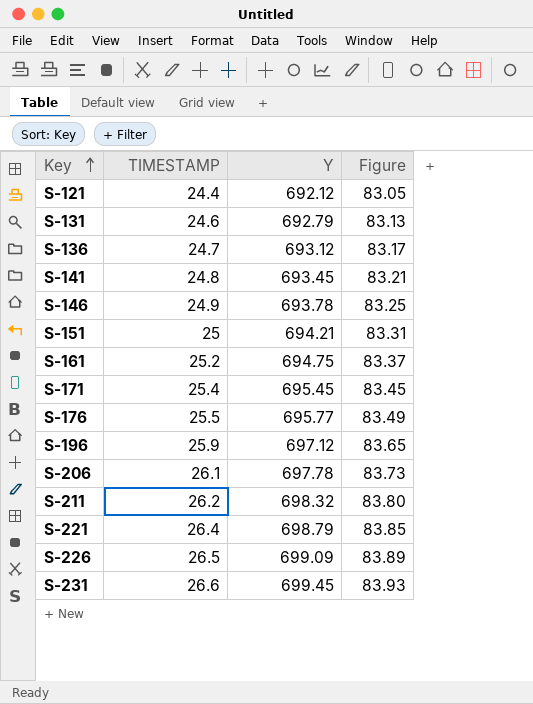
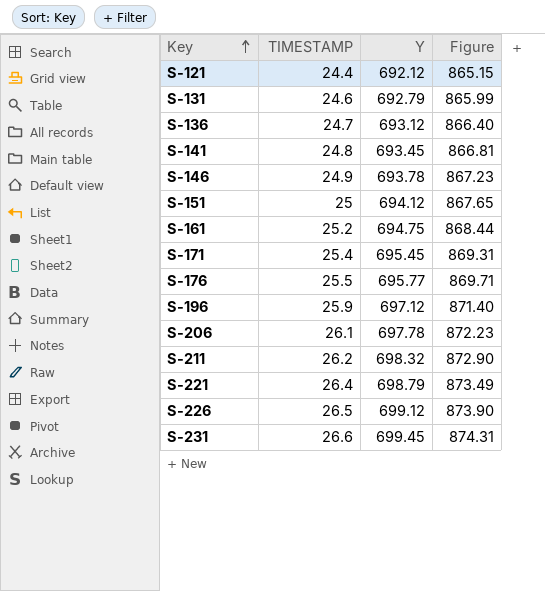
column Figure | formula: [Y] * 0.12 -> [Y] * 1.25
S-151 | Y: 694.21 -> 694.12
S-226 | Y: 699.09 -> 699.12

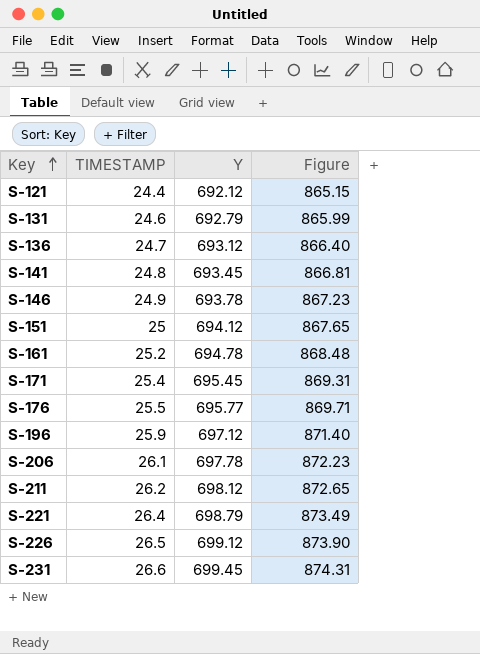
S-161 | Y: 694.75 -> 694.78
S-161 | Figure: 868.44 -> 868.48
S-211 | Y: 698.32 -> 698.12
S-211 | Figure: 872.90 -> 872.65

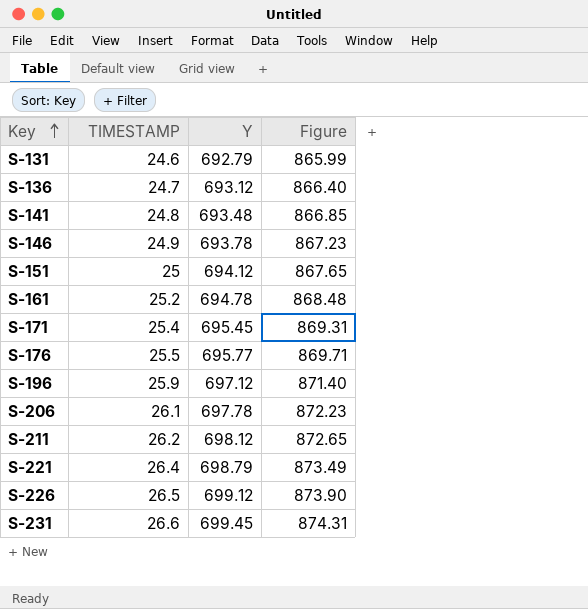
row S-121: 24.4 | 692.12 | 865.15 -> none
S-141 | Y: 693.45 -> 693.48
S-141 | Figure: 866.81 -> 866.85

